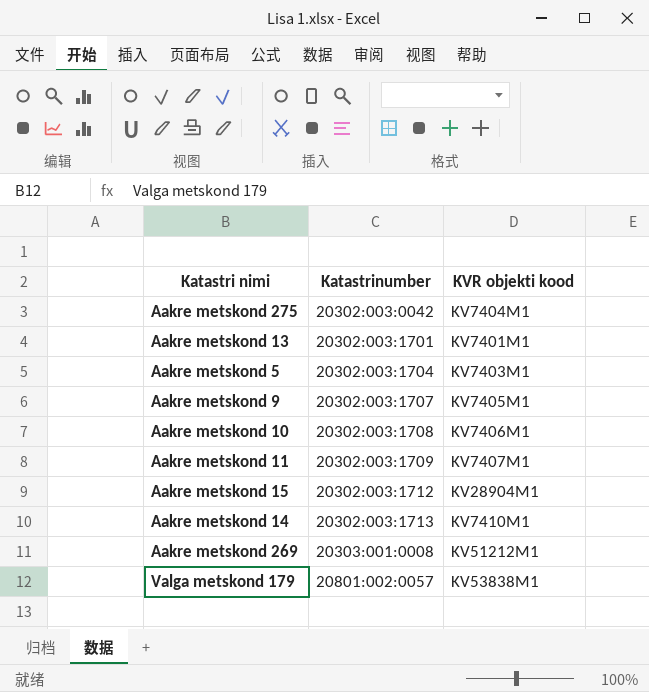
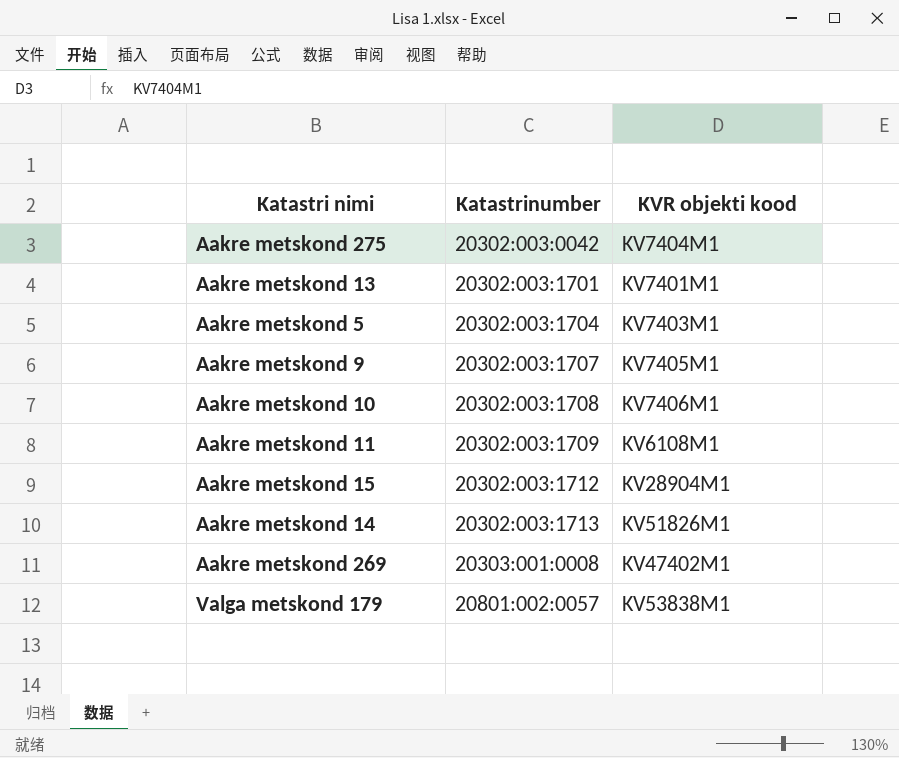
Aakre metskond 11 | KVR objekti kood: KV7407M1 -> KV6108M1
Aakre metskond 14 | KVR objekti kood: KV7410M1 -> KV51826M1
Aakre metskond 269 | KVR objekti kood: KV51212M1 -> KV47402M1

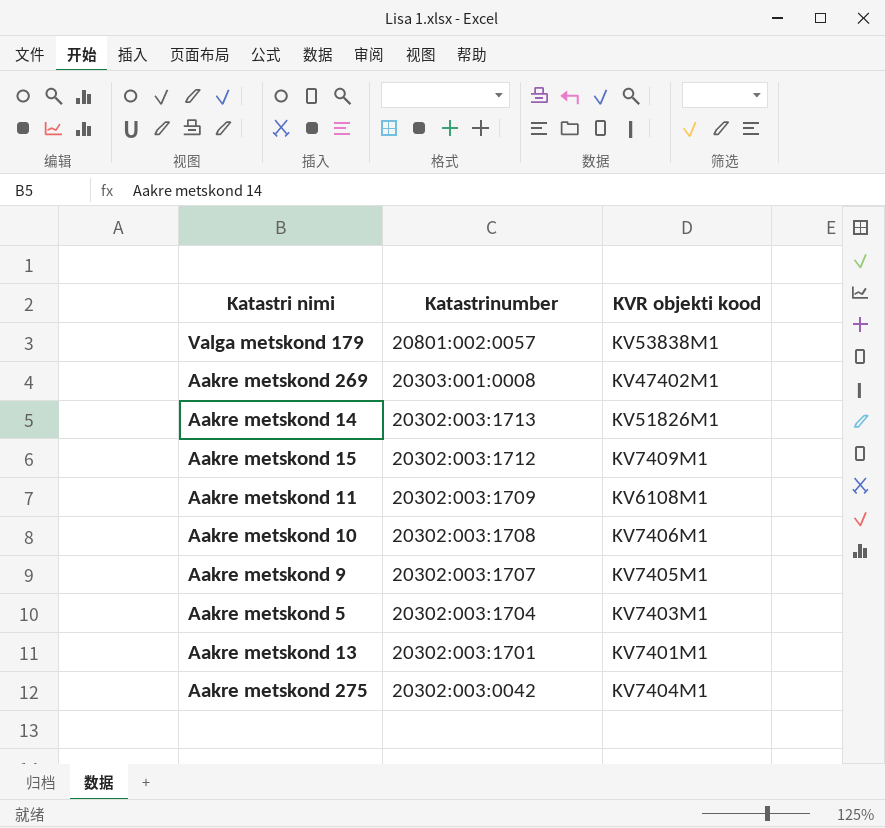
row order: Katastrinumber ascending -> Katastrinumber descending
Aakre metskond 15 | KVR objekti kood: KV28904M1 -> KV7409M1

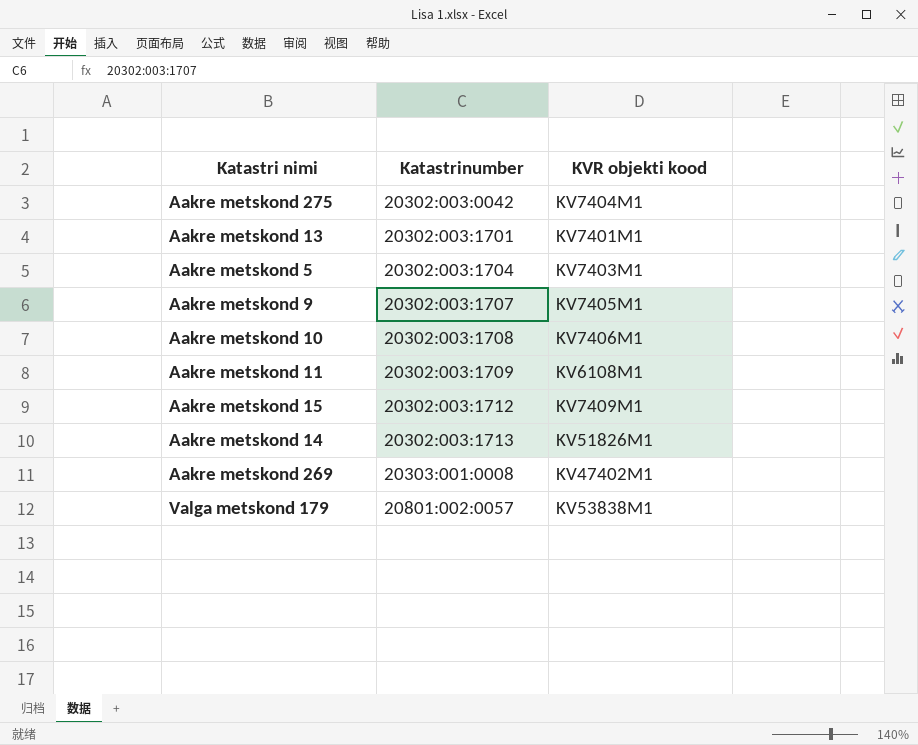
row order: Katastrinumber descending -> Katastrinumber ascending

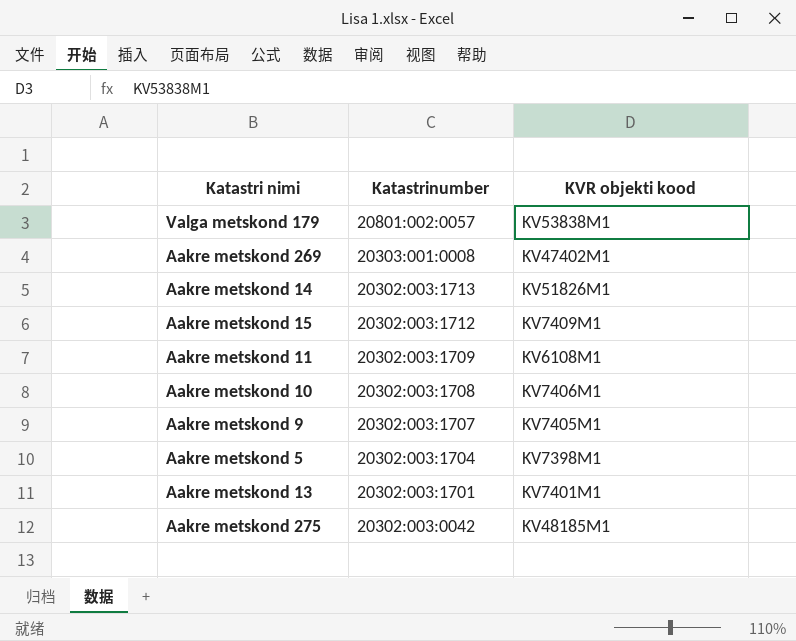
row order: Katastrinumber ascending -> Katastrinumber descending
Aakre metskond 5 | KVR objekti kood: KV7403M1 -> KV7398M1
Aakre metskond 275 | KVR objekti kood: KV7404M1 -> KV48185M1

